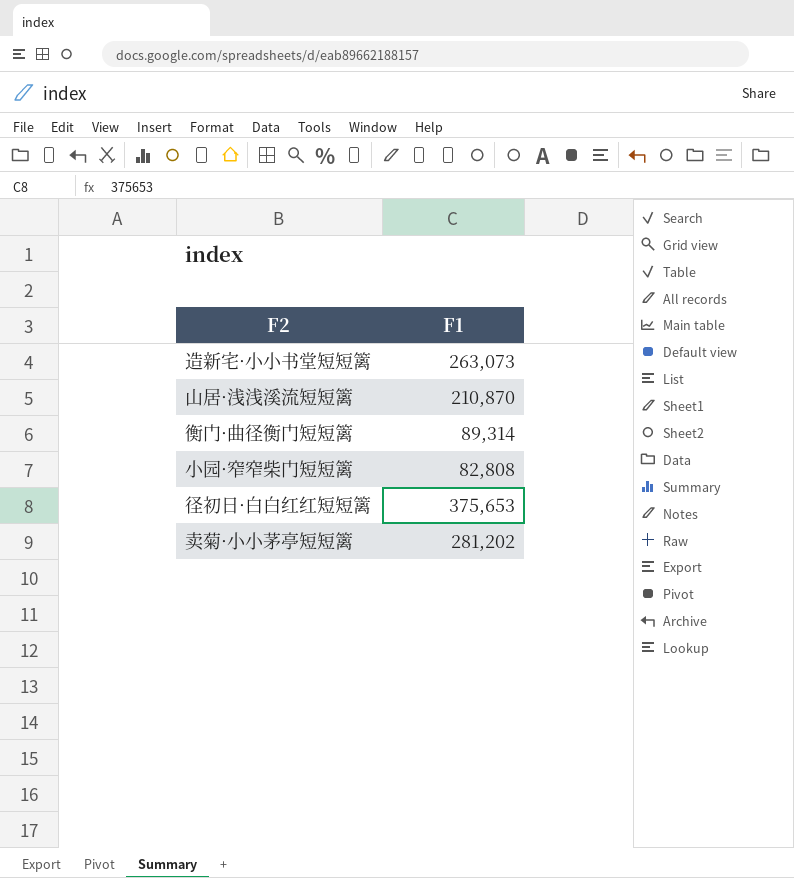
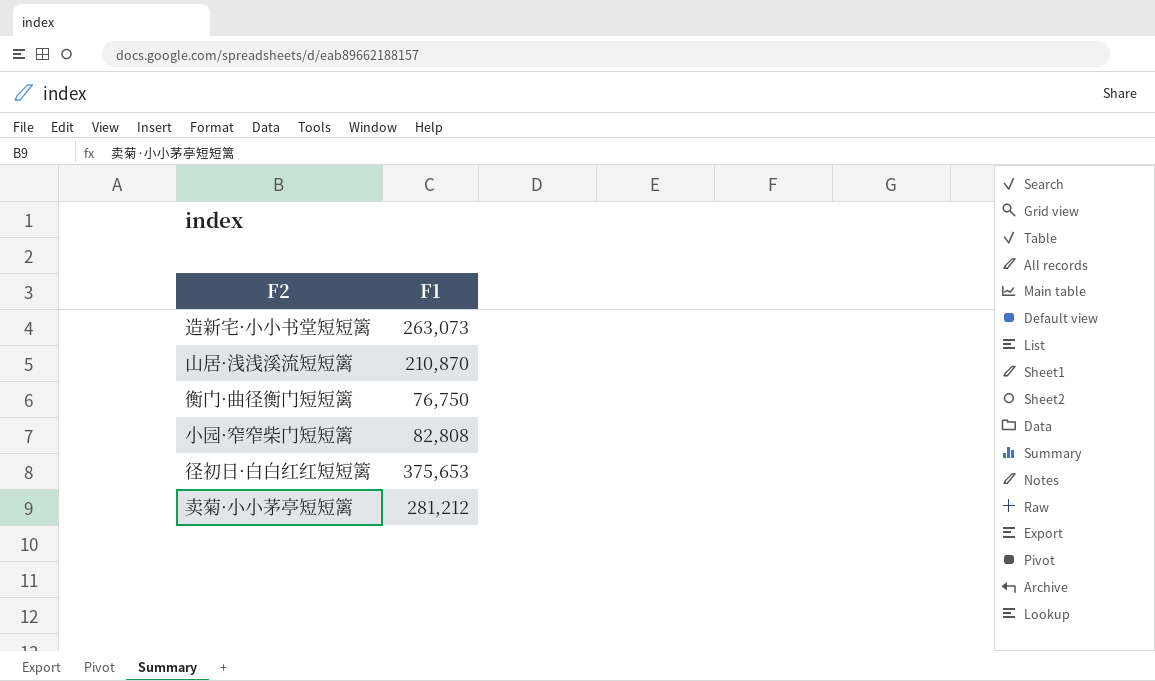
衡门·曲径衡门短短篱 | F1: 89,314 -> 76,750
卖菊·小小茅亭短短篱 | F1: 281,202 -> 281,212

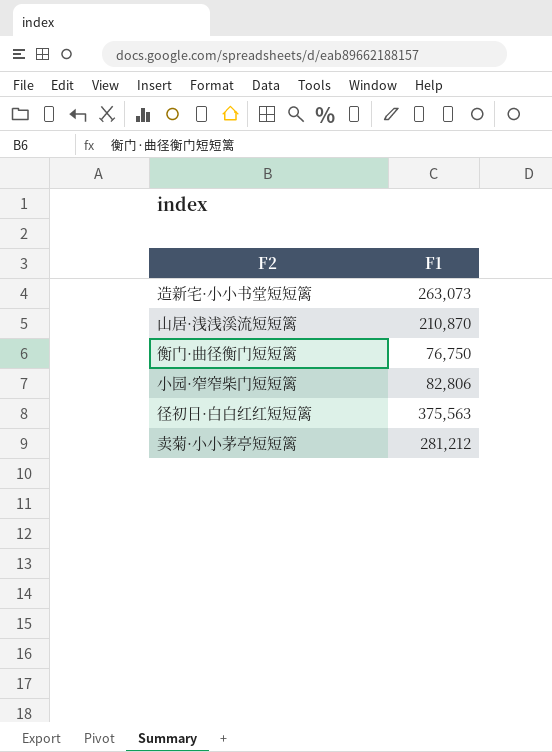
小园·窄窄柴门短短篱 | F1: 82,808 -> 82,806
径初日·白白红红短短篱 | F1: 375,653 -> 375,563

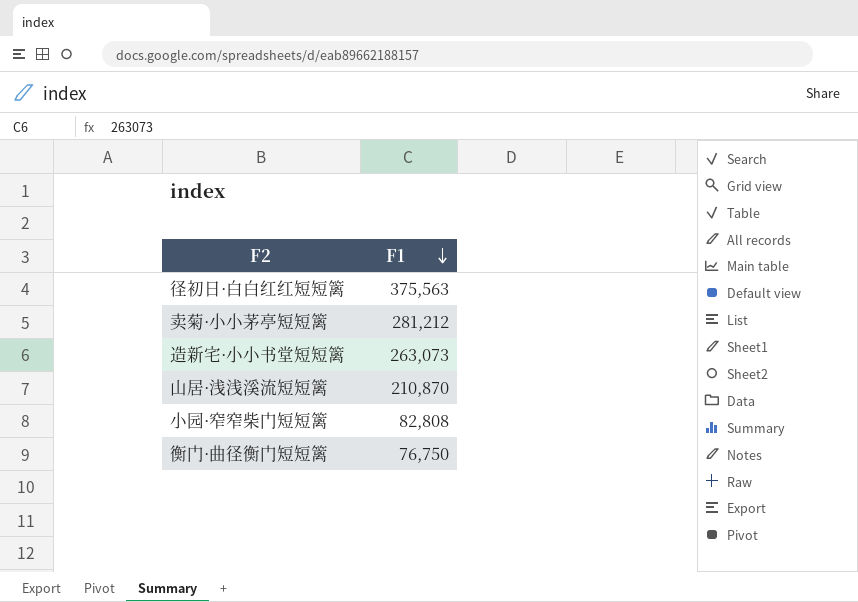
row order: none -> F1 descending
小园·窄窄柴门短短篱 | F1: 82,806 -> 82,808

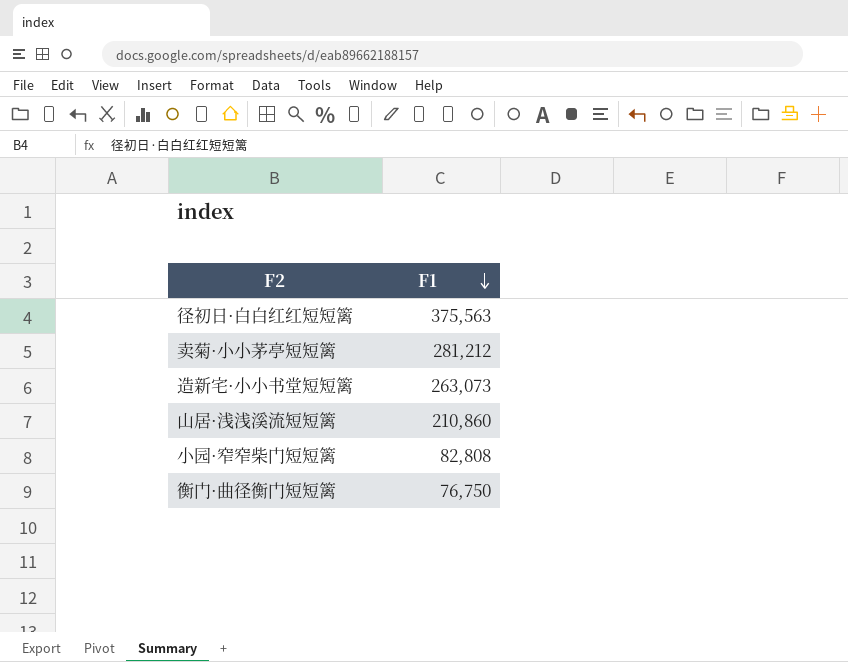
山居·浅浅溪流短短篱 | F1: 210,870 -> 210,860

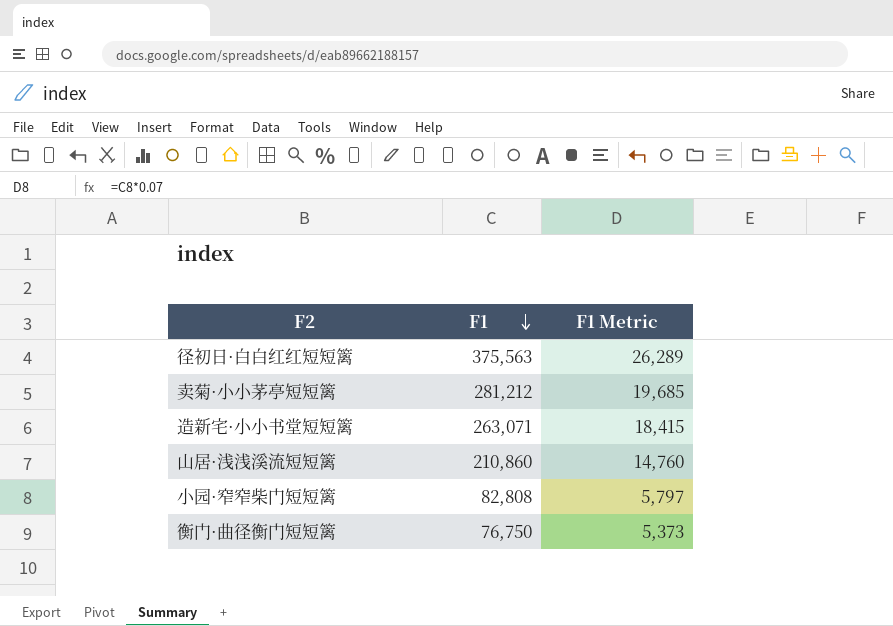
column F1 Metric | formula: none -> [F1] * 0.07
造新宅·小小书堂短短篱 | F1: 263,073 -> 263,071

